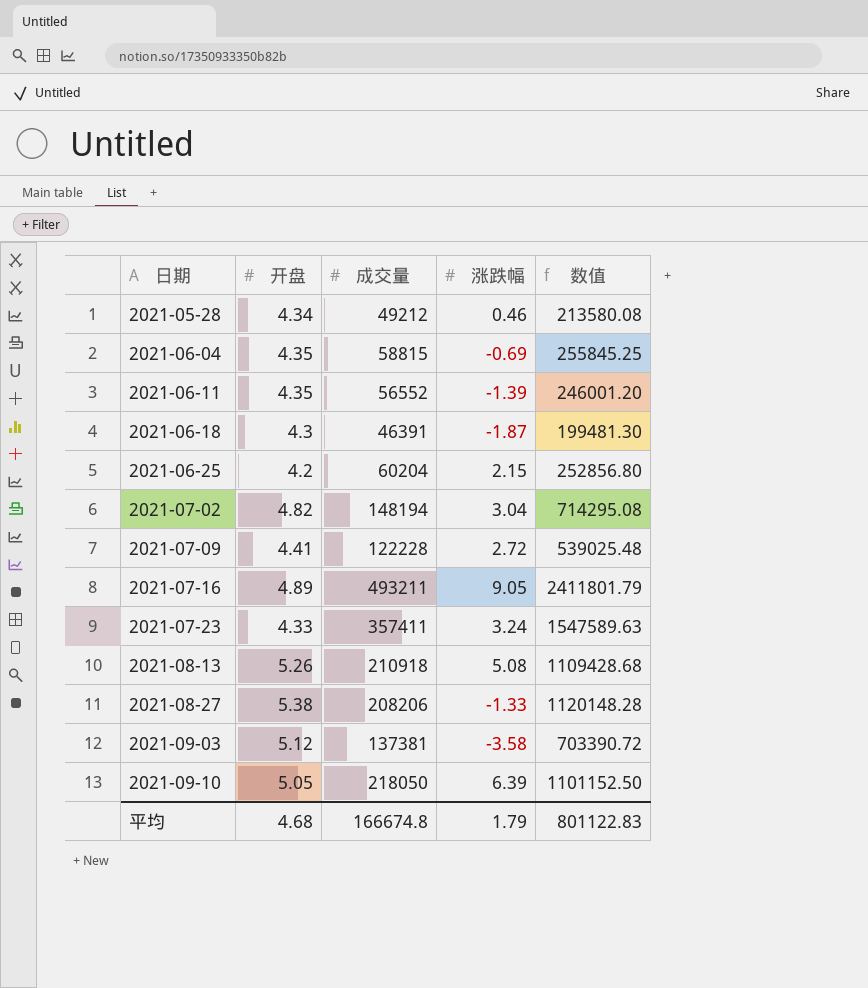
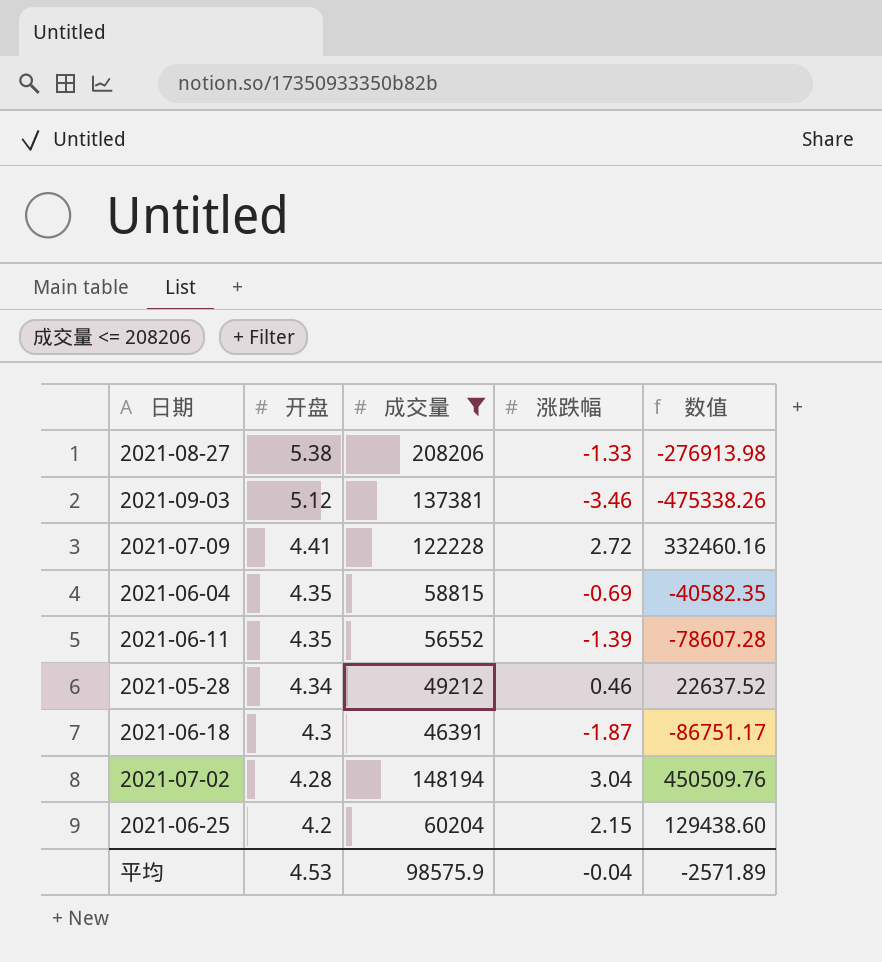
filter: none -> 成交量 <= 208206
row order: 日期 ascending -> 开盘 descending
column 数值 | formula: [开盘] * [成交量] -> [成交量] * [涨跌幅]
2021-09-03 | 涨跌幅: -3.58 -> -3.46
2021-07-02 | 开盘: 4.82 -> 4.28
平均 | 开盘: 4.68 -> 4.53
平均 | 成交量: 166674.8 -> 98575.9
平均 | 涨跌幅: 1.79 -> -0.04
平均 | 数值: 801122.83 -> -2571.89

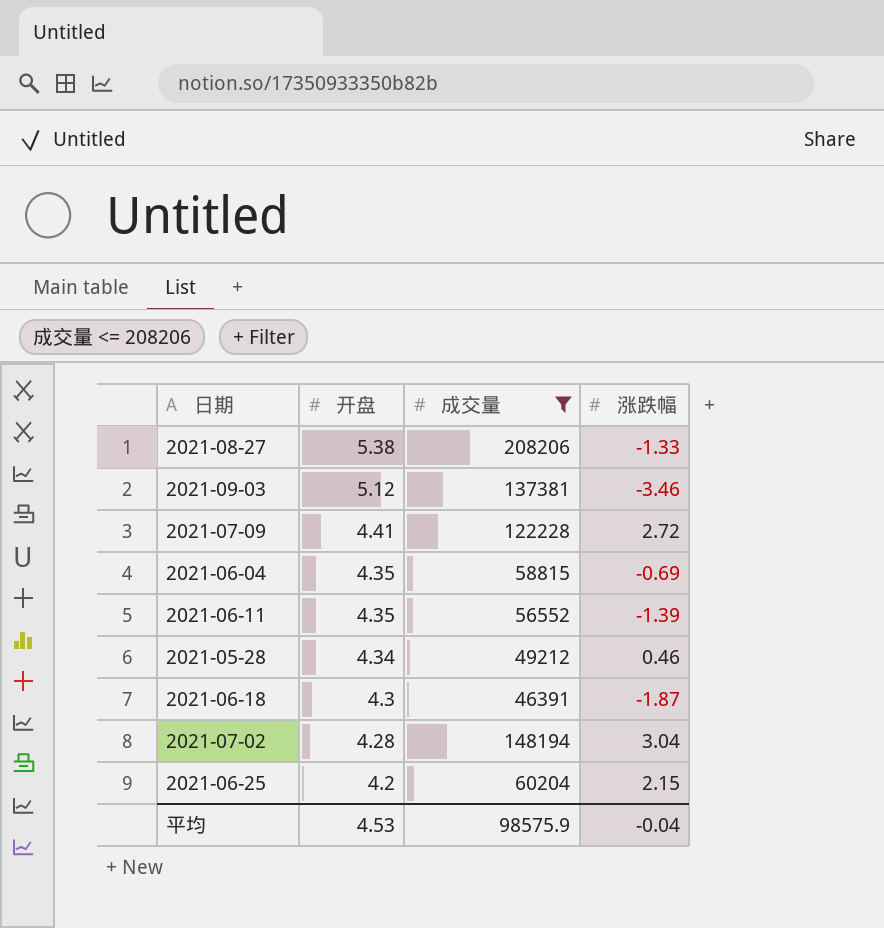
column 数值 | formula: [成交量] * [涨跌幅] -> none

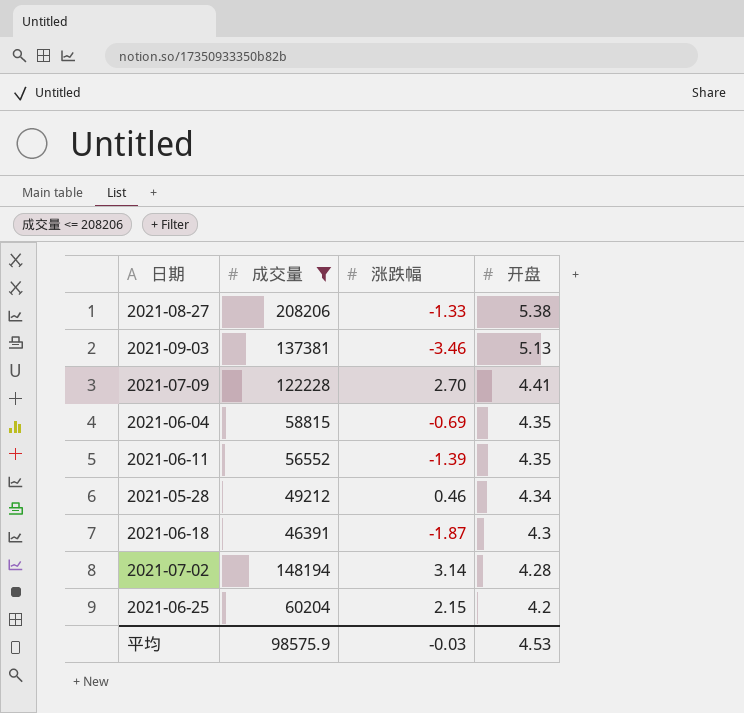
column 开盘 | position: 2 -> 4
2021-09-03 | 开盘: 5.12 -> 5.13
2021-07-09 | 涨跌幅: 2.72 -> 2.70
2021-07-02 | 涨跌幅: 3.04 -> 3.14
平均 | 涨跌幅: -0.04 -> -0.03

